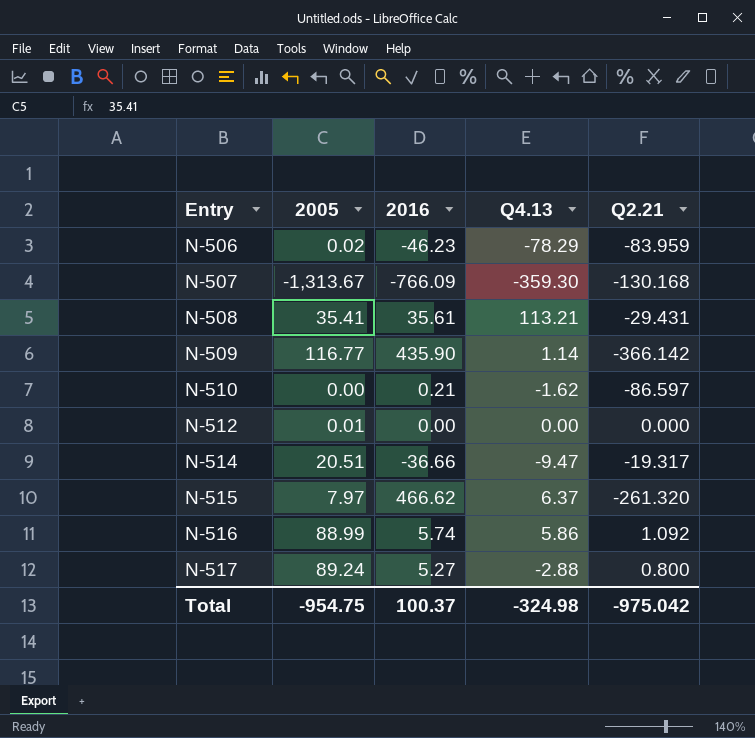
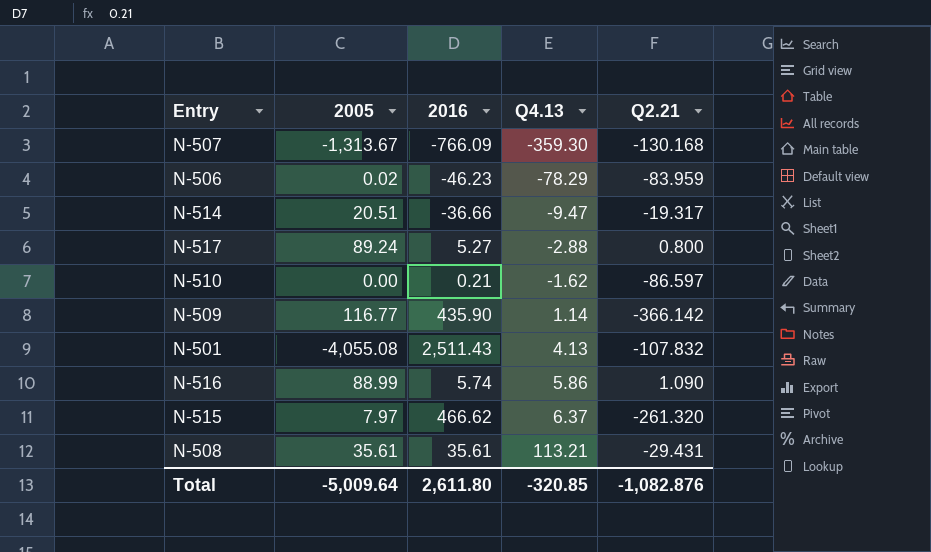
row order: Entry ascending -> Q4.13 ascending
row N-512: 0.01 | 0.00 | 0.00 | 0.000 -> none
row N-501: none -> -4,055.08 | 2,511.43 | 4.13 | -107.832
N-516 | Q2.21: 1.092 -> 1.090
N-508 | 2005: 35.41 -> 35.61
Total | 2005: -954.75 -> -5,009.64
Total | 2016: 100.37 -> 2,611.80
Total | Q4.13: -324.98 -> -320.85
Total | Q2.21: -975.042 -> -1,082.876

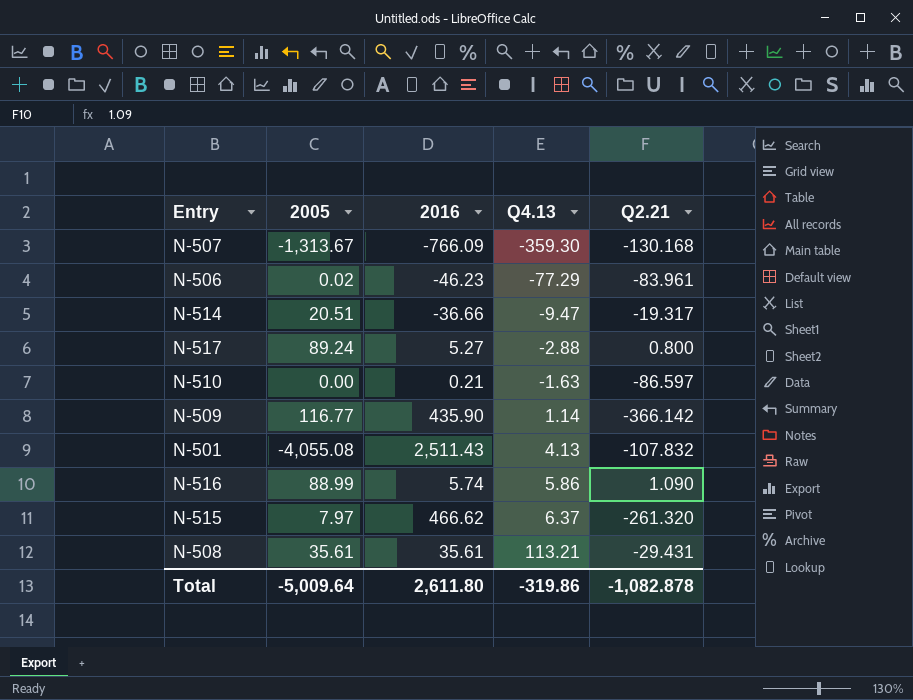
N-506 | Q4.13: -78.29 -> -77.29
N-506 | Q2.21: -83.959 -> -83.961
N-510 | Q4.13: -1.62 -> -1.63
Total | Q4.13: -320.85 -> -319.86
Total | Q2.21: -1,082.876 -> -1,082.878

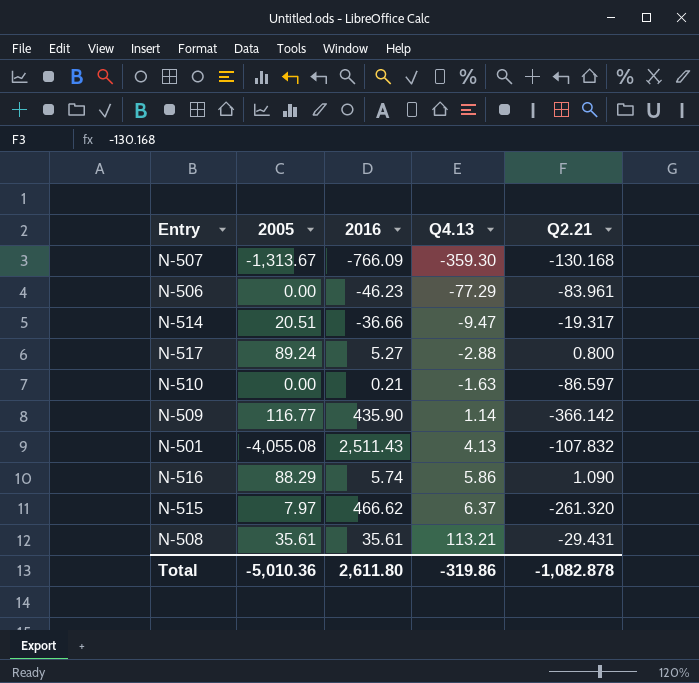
N-506 | 2005: 0.02 -> 0.00
N-516 | 2005: 88.99 -> 88.29
Total | 2005: -5,009.64 -> -5,010.36

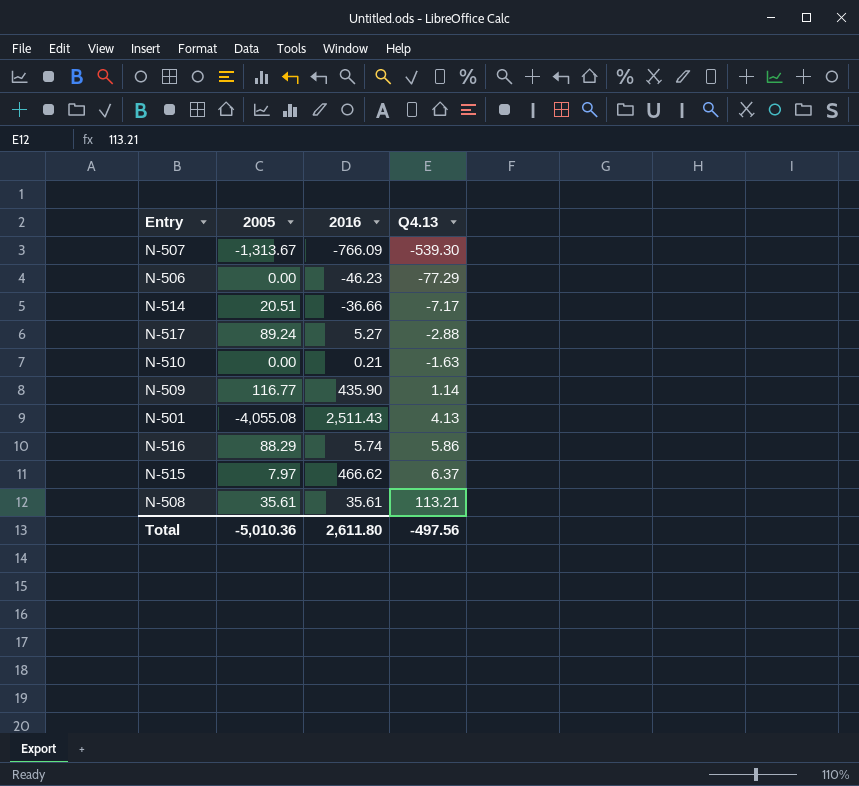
column Q2.21 | position: 5 -> none
N-507 | Q4.13: -359.30 -> -539.30
N-514 | Q4.13: -9.47 -> -7.17
Total | Q4.13: -319.86 -> -497.56

